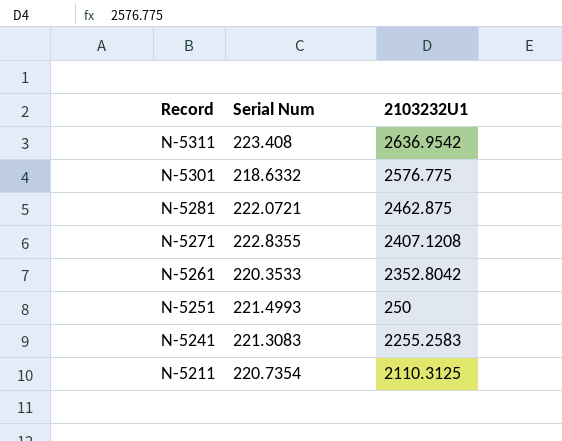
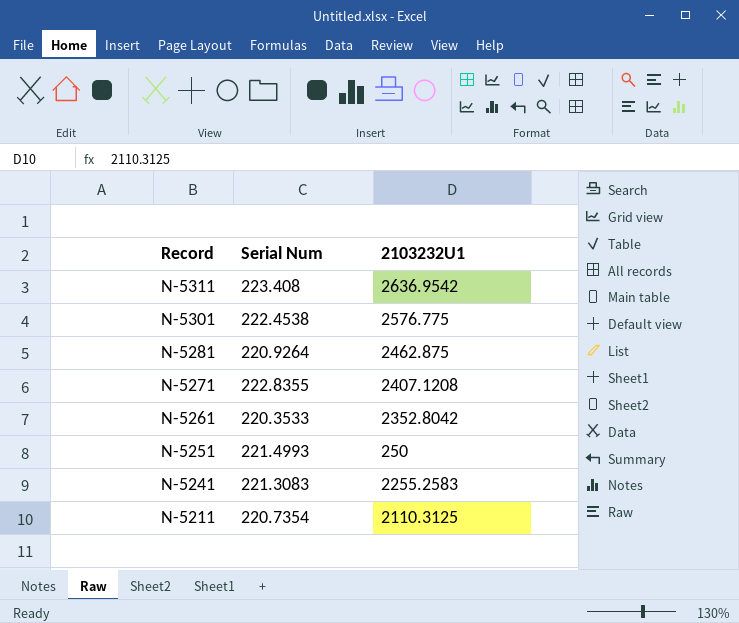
N-5301 | Serial Num: 218.6332 -> 222.4538
N-5281 | Serial Num: 222.0721 -> 220.9264

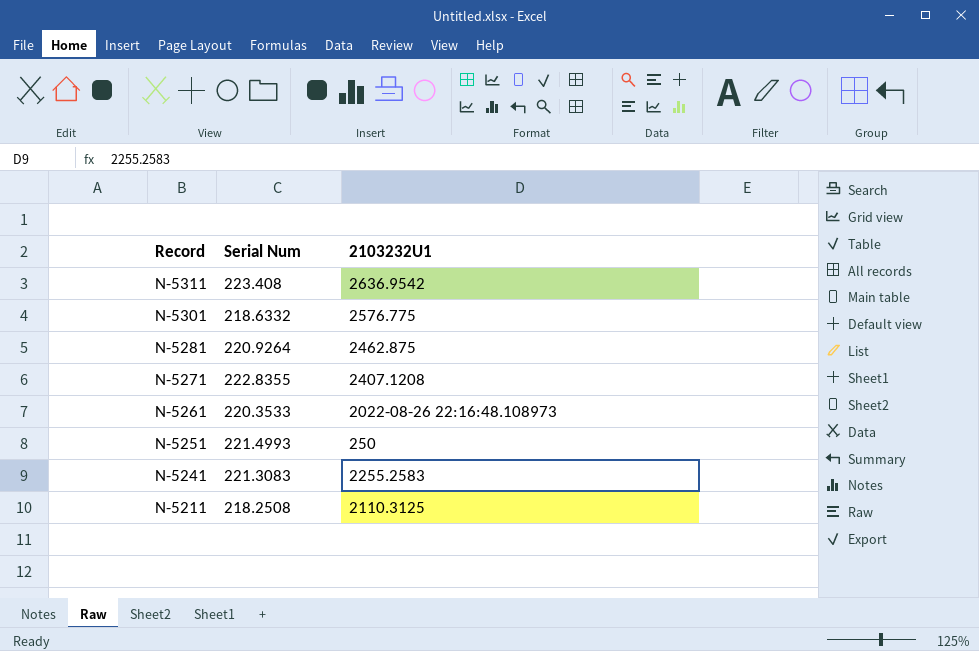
N-5301 | Serial Num: 222.4538 -> 218.6332
N-5261 | 2103232U1: 2352.8042 -> 2022-08-26 22:16:48.108973
N-5211 | Serial Num: 220.7354 -> 218.2508

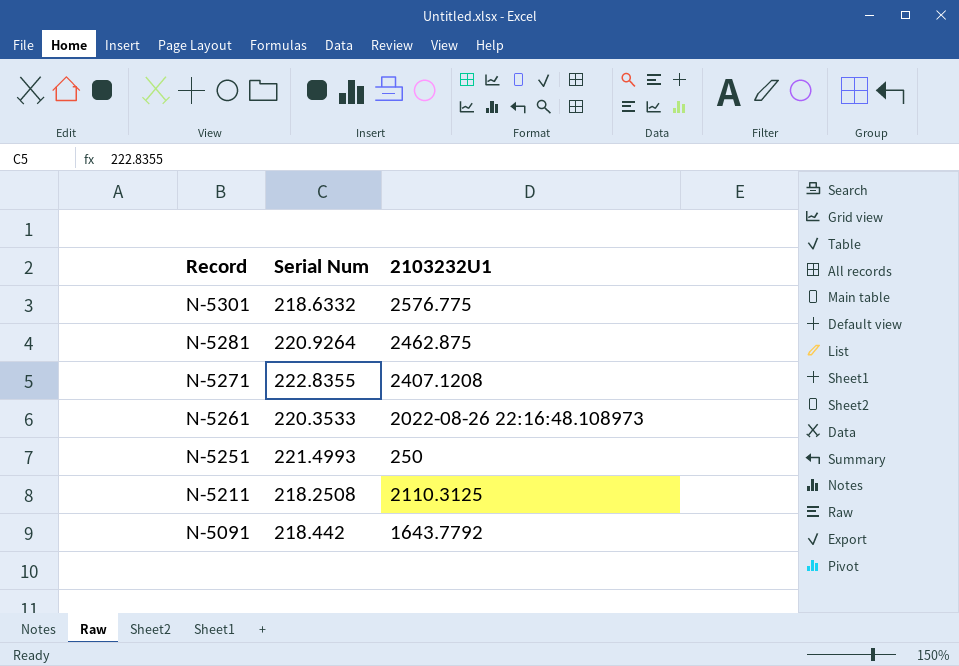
row N-5311: 223.408 | 2636.9542 -> none
row N-5241: 221.3083 | 2255.2583 -> none
row N-5091: none -> 218.442 | 1643.7792

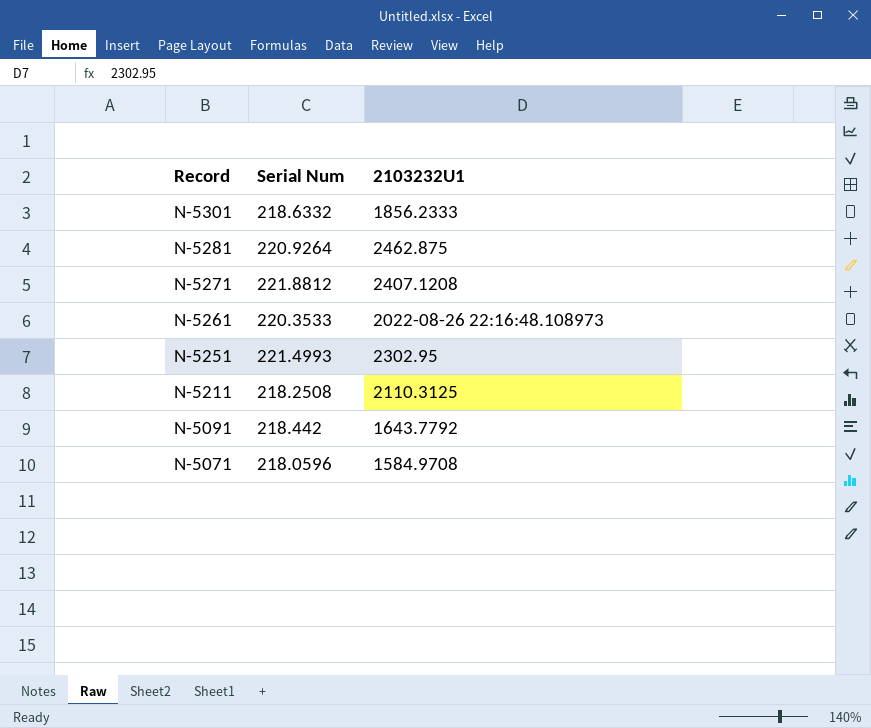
N-5301 | 2103232U1: 2576.775 -> 1856.2333
N-5271 | Serial Num: 222.8355 -> 221.8812
N-5251 | 2103232U1: 250 -> 2302.95
row N-5071: none -> 218.0596 | 1584.9708

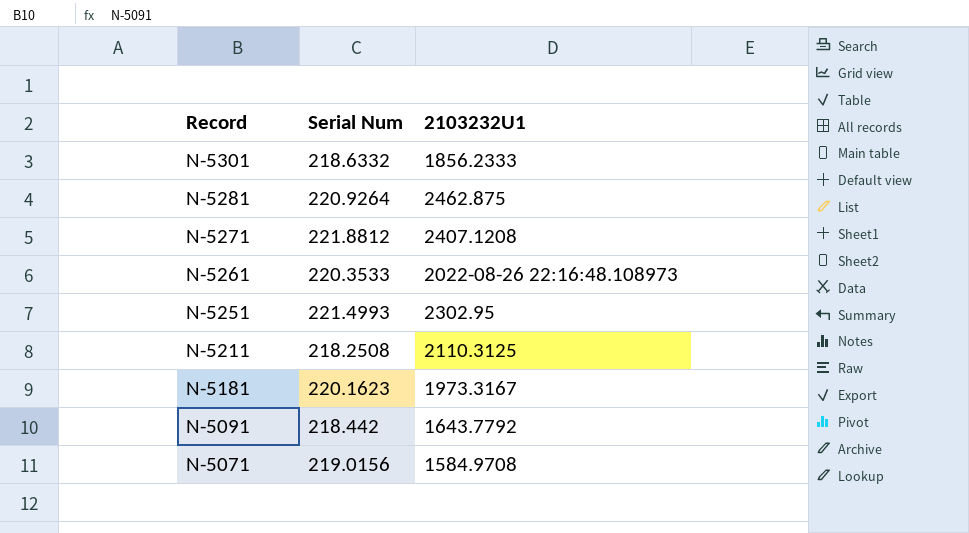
row N-5181: none -> 220.1623 | 1973.3167
N-5071 | Serial Num: 218.0596 -> 219.0156

